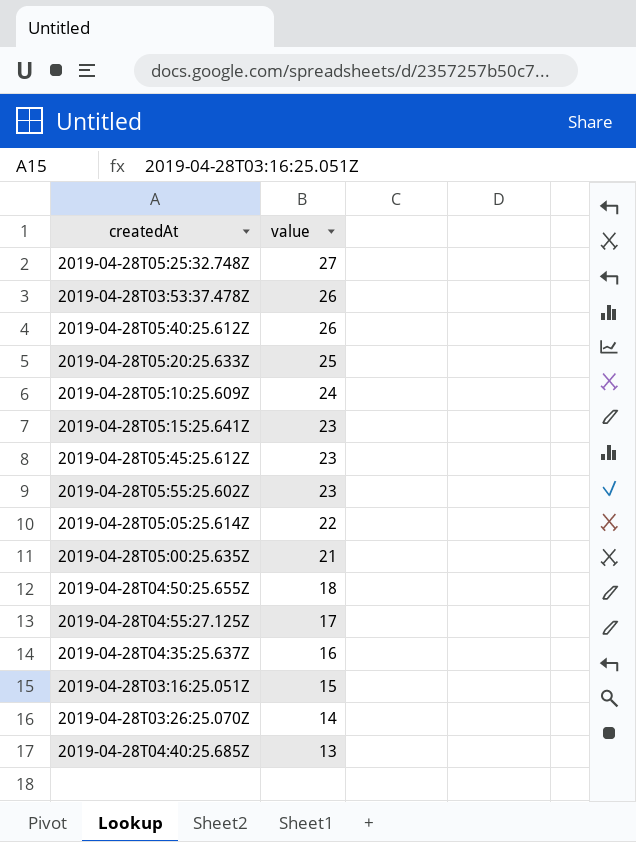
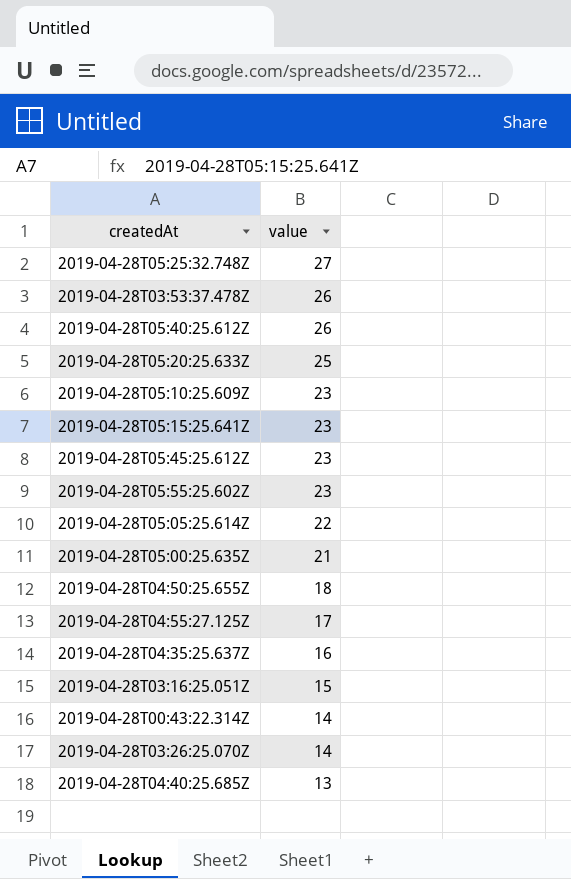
2019-04-28T05:10:25.609Z | value: 24 -> 23
row 2019-04-28T00:43:22.314Z: none -> 14

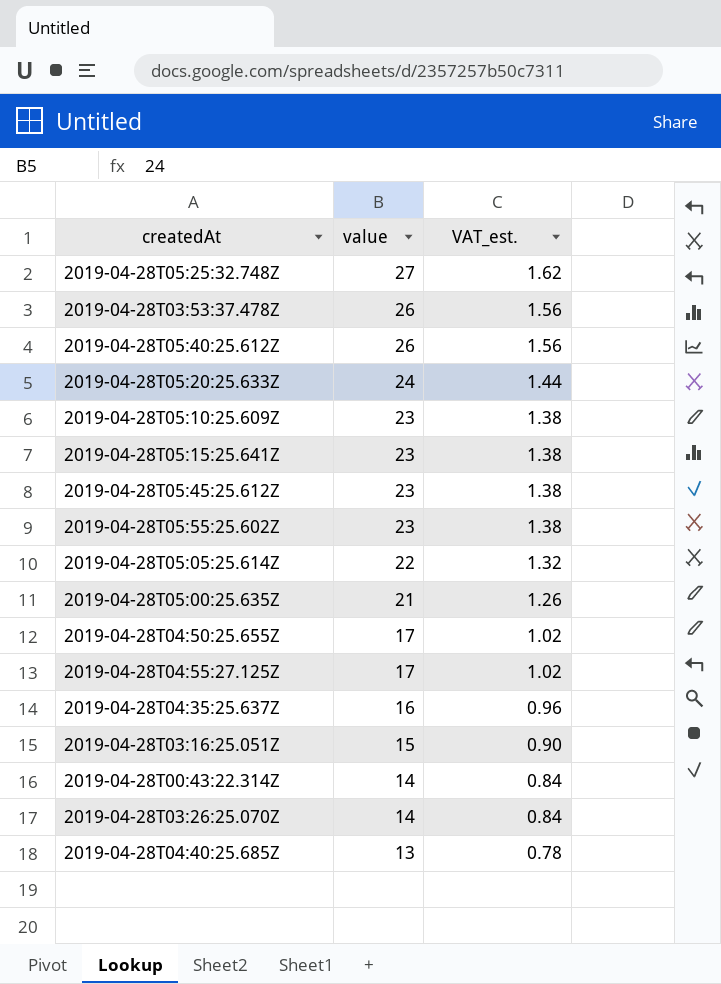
column VAT_est. | formula: none -> [value] * 0.06
2019-04-28T05:20:25.633Z | value: 25 -> 24
2019-04-28T04:50:25.655Z | value: 18 -> 17

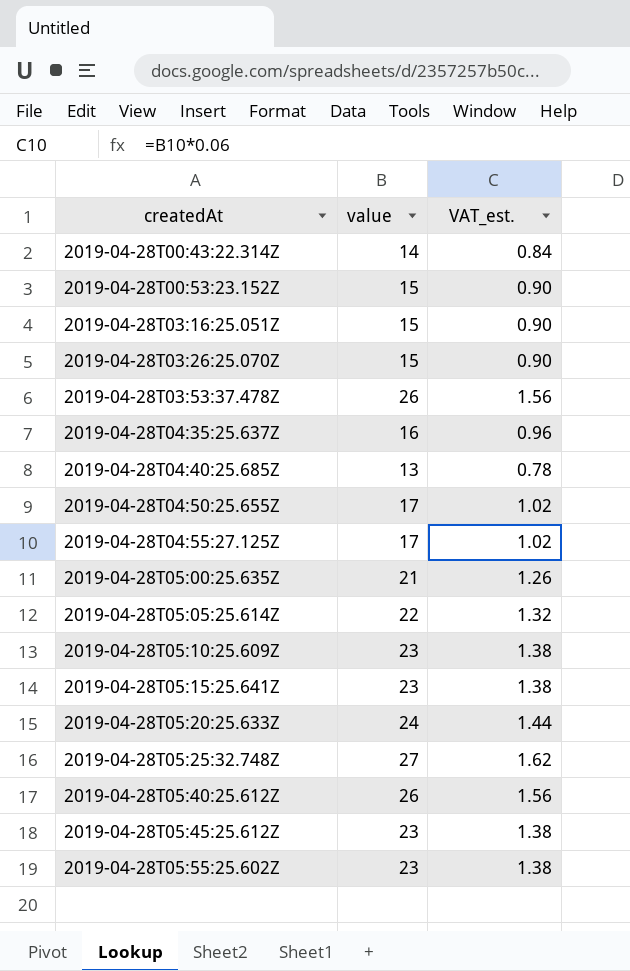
row order: value descending -> createdAt ascending
row 2019-04-28T00:53:23.152Z: none -> 15 | 0.90
2019-04-28T03:26:25.070Z | value: 14 -> 15
2019-04-28T03:26:25.070Z | VAT_est.: 0.84 -> 0.90

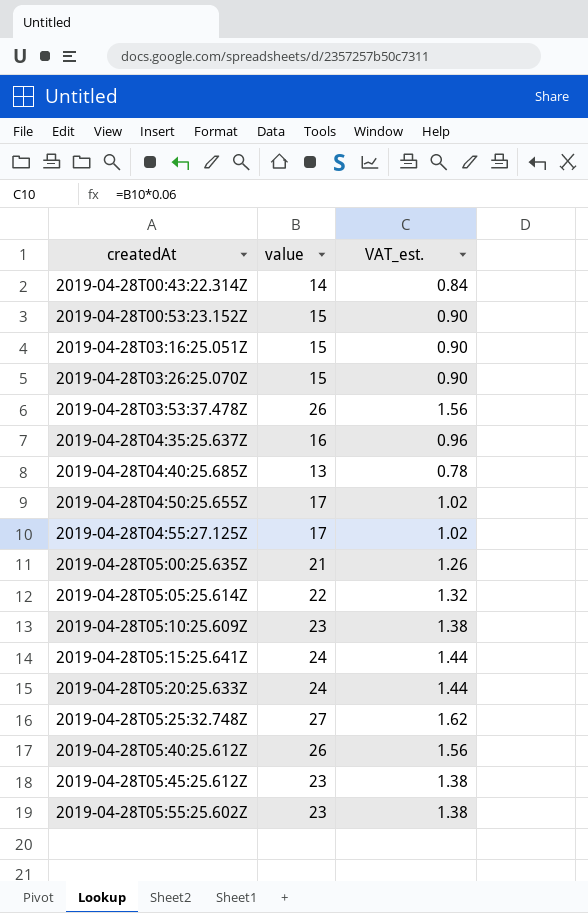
2019-04-28T05:15:25.641Z | value: 23 -> 24
2019-04-28T05:15:25.641Z | VAT_est.: 1.38 -> 1.44

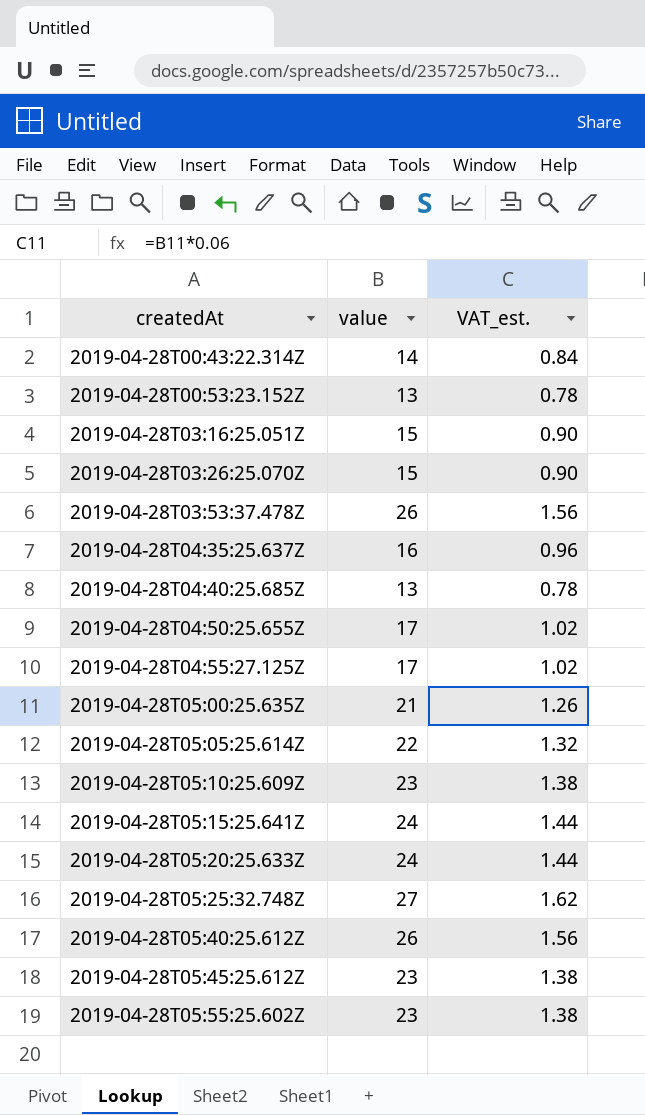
2019-04-28T00:53:23.152Z | value: 15 -> 13
2019-04-28T00:53:23.152Z | VAT_est.: 0.90 -> 0.78

